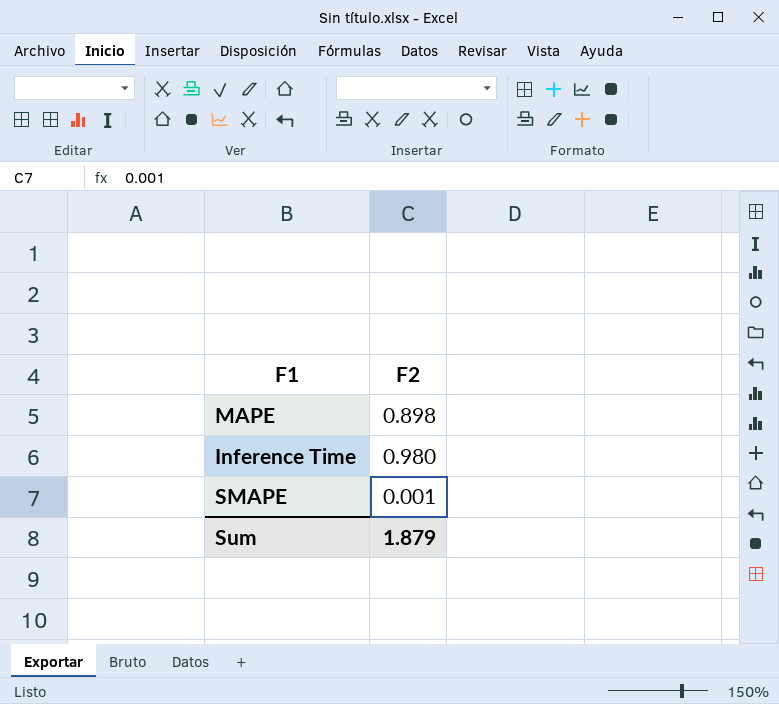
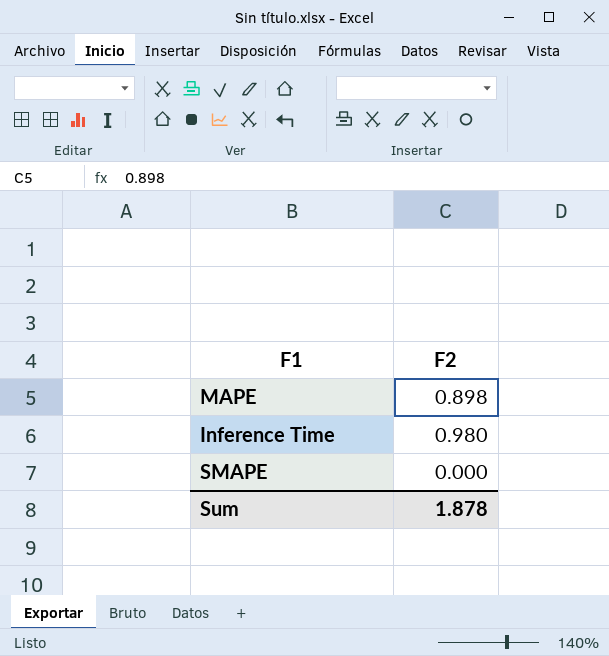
SMAPE | F2: 0.001 -> 0.000
Sum | F2: 1.879 -> 1.878

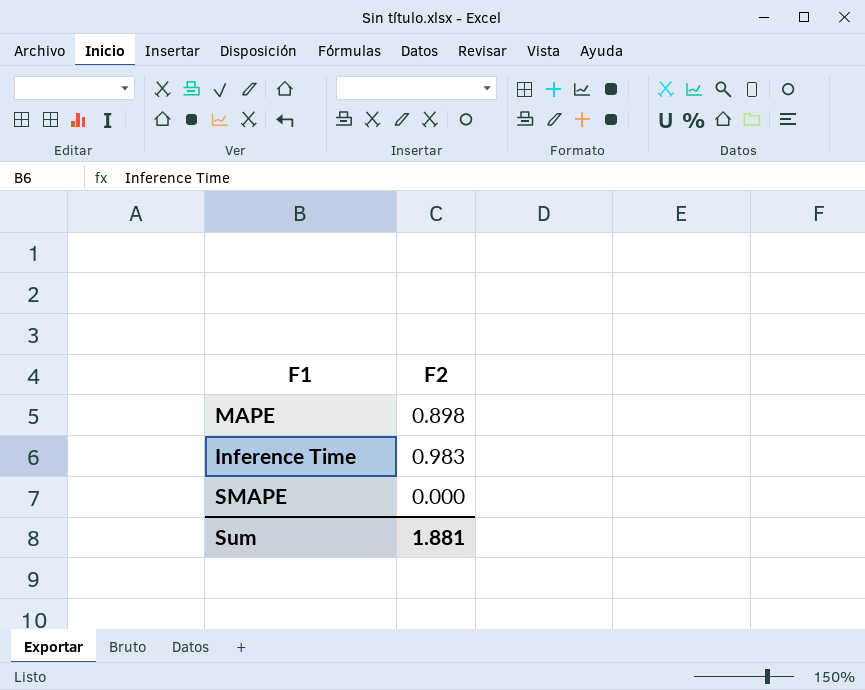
Inference Time | F2: 0.980 -> 0.983
Sum | F2: 1.878 -> 1.881

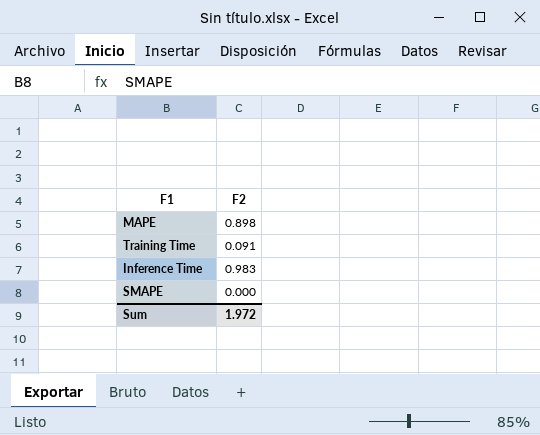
row Training Time: none -> 0.091
Sum | F2: 1.881 -> 1.972

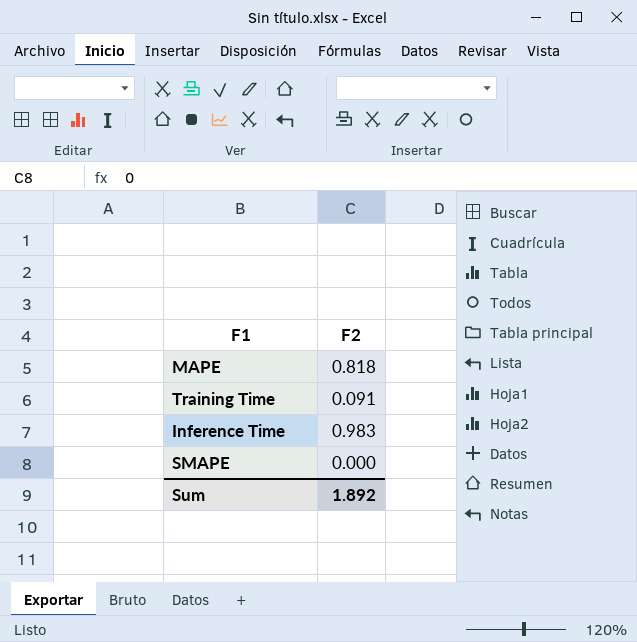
MAPE | F2: 0.898 -> 0.818
Sum | F2: 1.972 -> 1.892

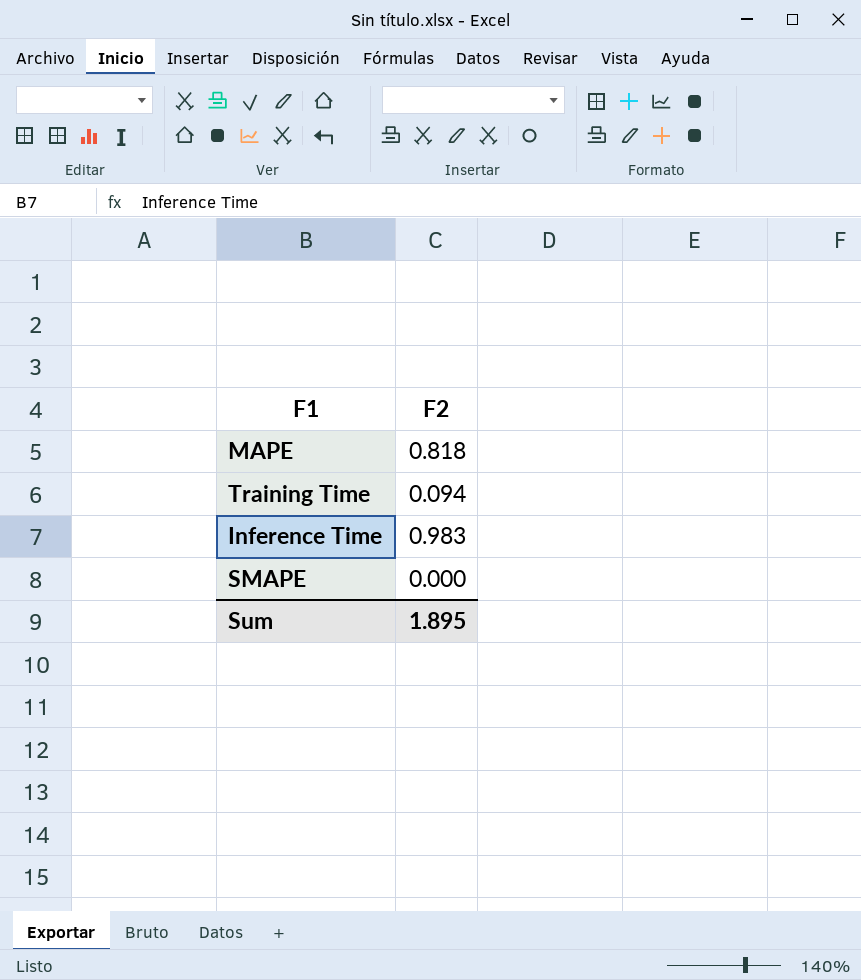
Training Time | F2: 0.091 -> 0.094
Sum | F2: 1.892 -> 1.895

